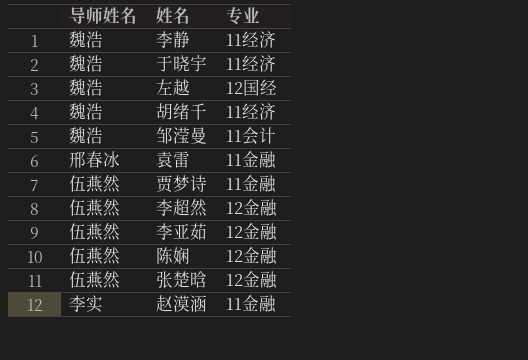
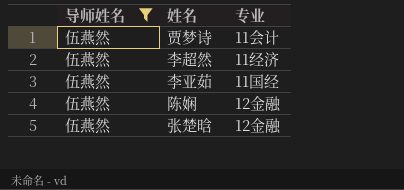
filter: none -> 导师姓名 = 伍燕然
贾梦诗 | 专业: 11金融 -> 11会计
李超然 | 专业: 12金融 -> 11经济
李亚茹 | 专业: 12金融 -> 11国经

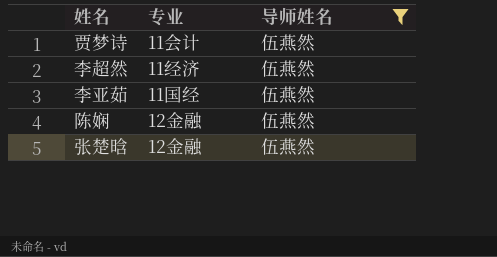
column 导师姓名 | position: 1 -> 3

